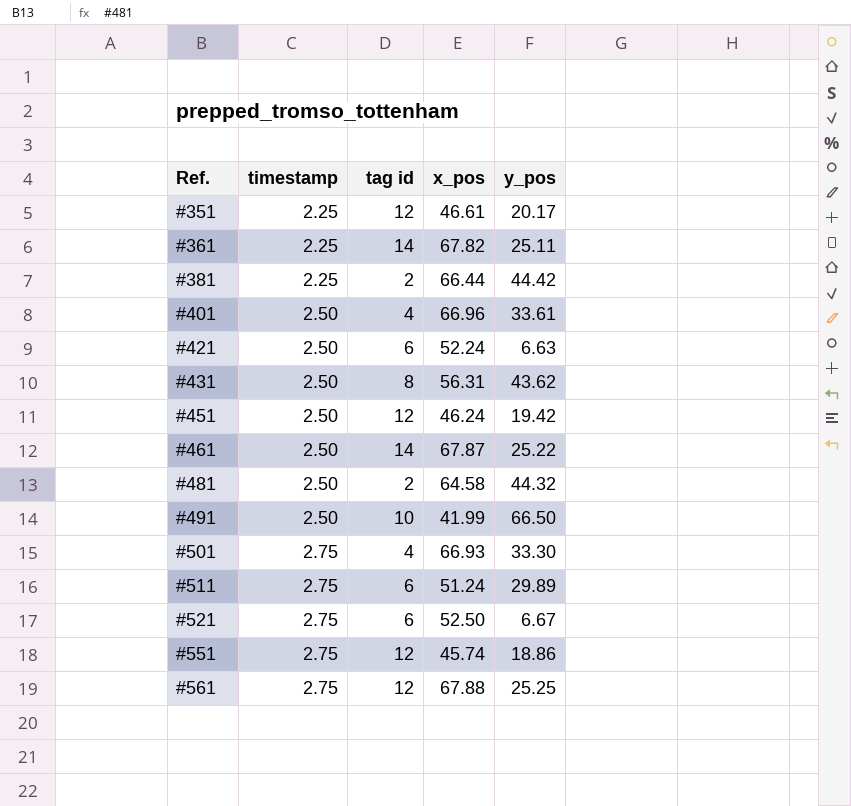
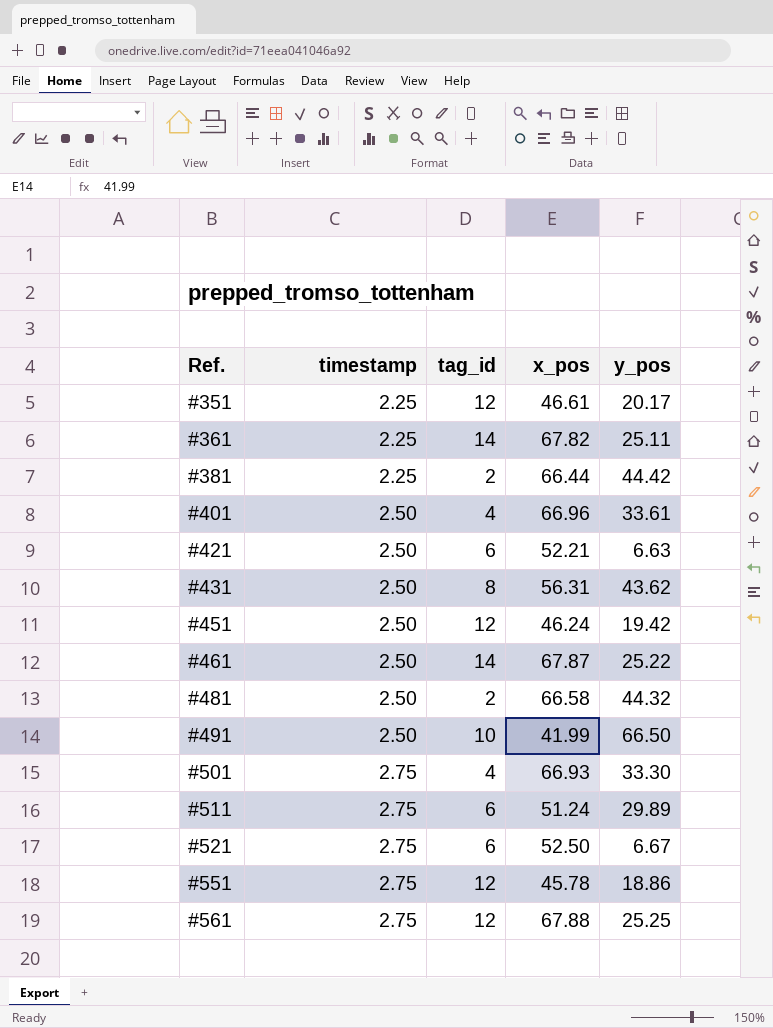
column name: tag id -> tag_id
#421 | x_pos: 52.24 -> 52.21
#481 | x_pos: 64.58 -> 66.58
#551 | x_pos: 45.74 -> 45.78

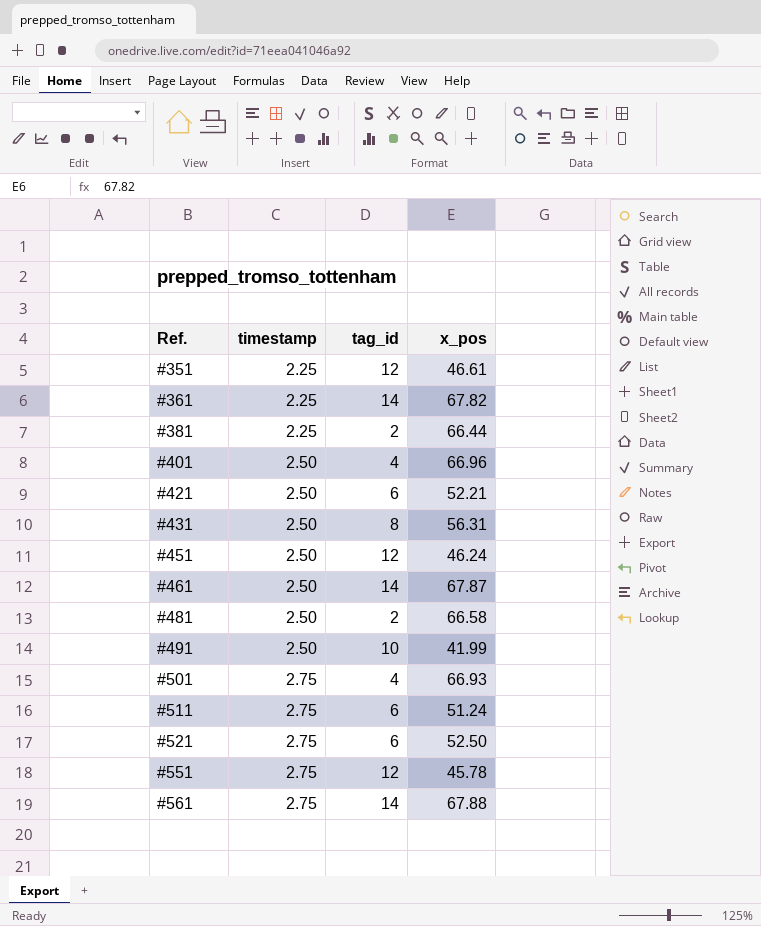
column y_pos | position: 5 -> none
#561 | tag_id: 12 -> 14

